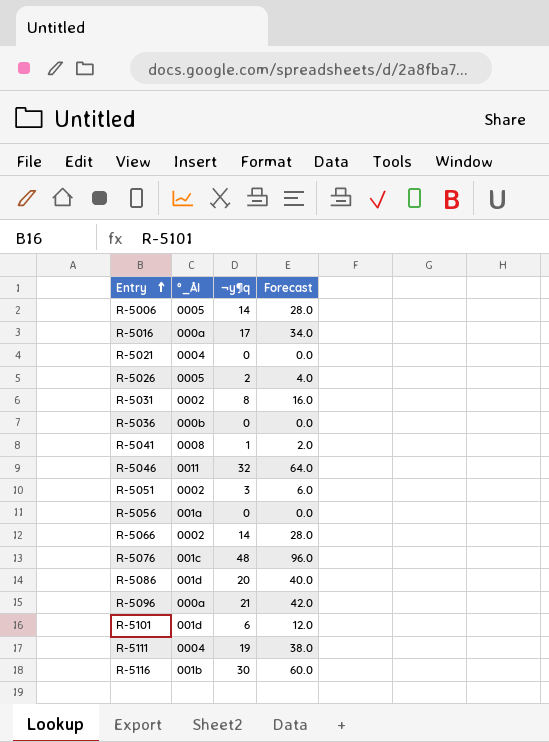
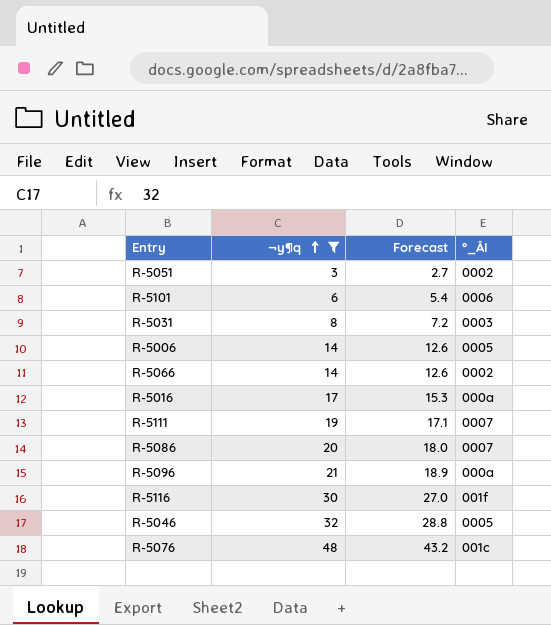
filter: none -> ¬y¶q >= 3
row order: Entry ascending -> ¬y¶q ascending
column Forecast | formula: [¬y¶q] * 2 -> [¬y¶q] * 0.9
column °_ÂI | position: 2 -> 4
R-5101 | °_ÂI: 001d -> 0006
R-5031 | °_ÂI: 0002 -> 0003
R-5111 | °_ÂI: 0004 -> 0007
R-5086 | °_ÂI: 001d -> 0007
R-5116 | °_ÂI: 001b -> 001f
R-5046 | °_ÂI: 0011 -> 0005

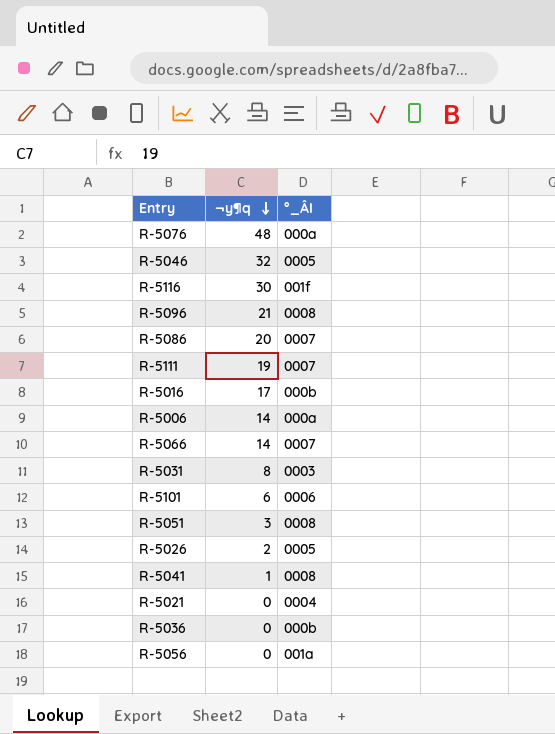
filter: ¬y¶q >= 3 -> none
row order: ¬y¶q ascending -> ¬y¶q descending
column Forecast | formula: [¬y¶q] * 0.9 -> none
R-5076 | °_ÂI: 001c -> 000a
R-5096 | °_ÂI: 000a -> 0008
R-5016 | °_ÂI: 000a -> 000b
R-5006 | °_ÂI: 0005 -> 000a
R-5066 | °_ÂI: 0002 -> 0007
R-5051 | °_ÂI: 0002 -> 0008

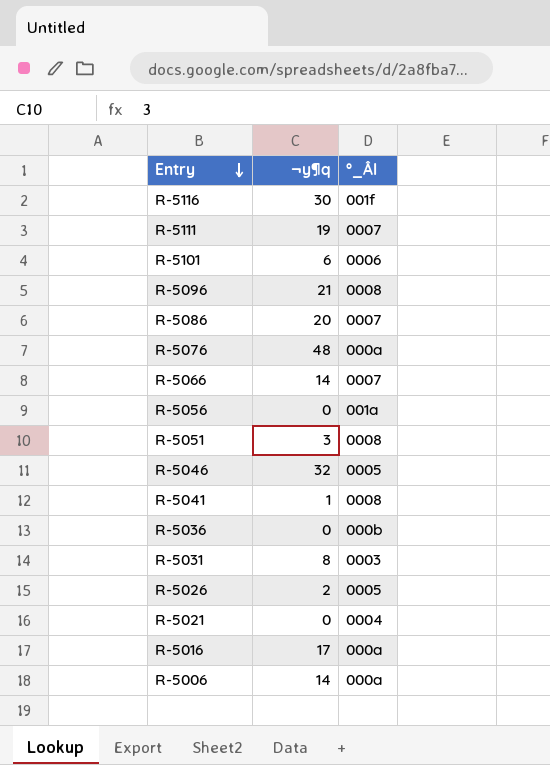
row order: ¬y¶q descending -> Entry descending
R-5016 | °_ÂI: 000b -> 000a

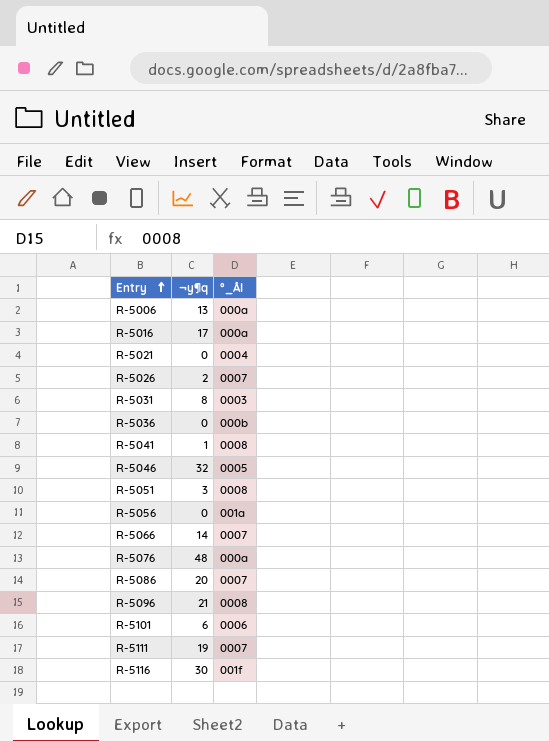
row order: Entry descending -> Entry ascending
R-5006 | ¬y¶q: 14 -> 13
R-5026 | °_ÂI: 0005 -> 0007

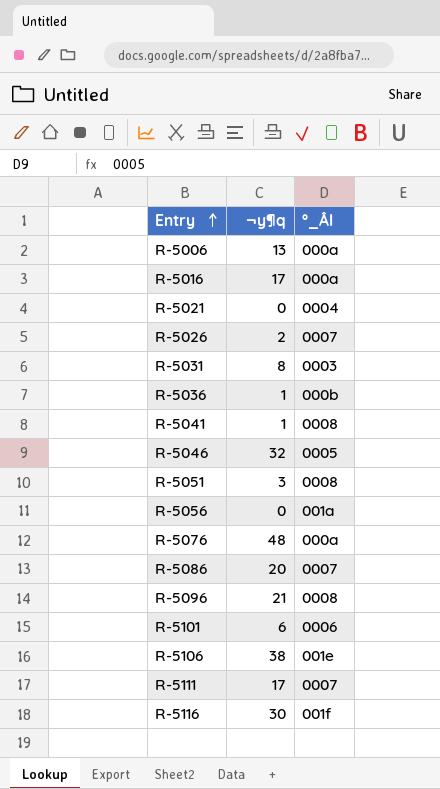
row R-5066: 14 | 0007 -> none
R-5036 | ¬y¶q: 0 -> 1
row R-5106: none -> 38 | 001e
R-5111 | ¬y¶q: 19 -> 17

